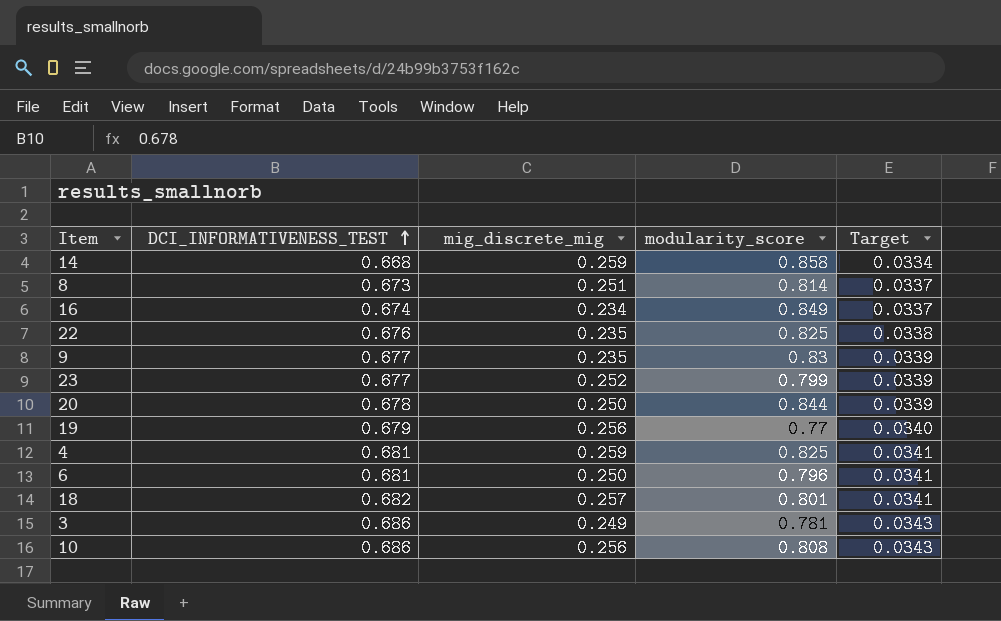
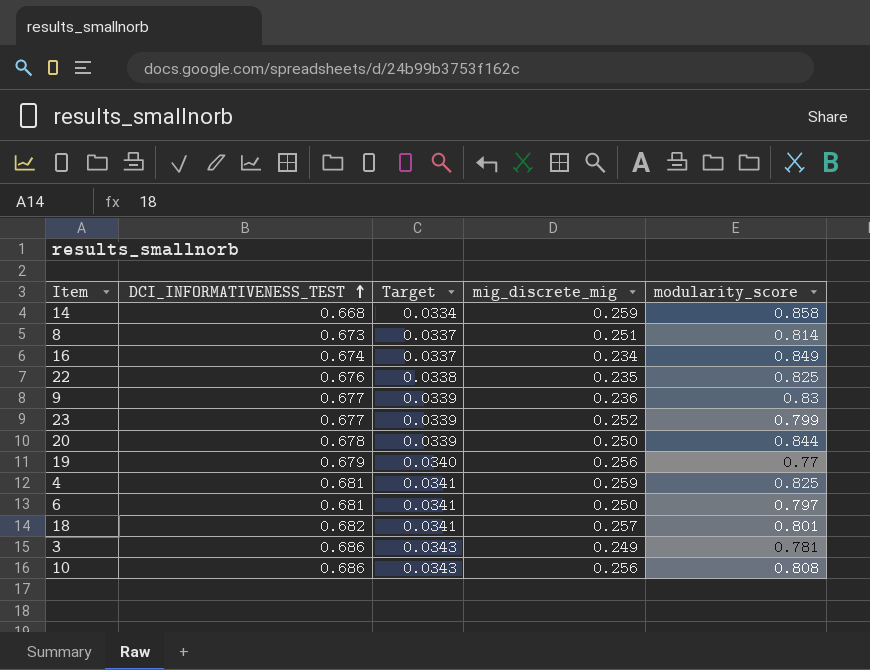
column Target | position: 5 -> 3
9 | mig_discrete_mig: 0.235 -> 0.236
6 | modularity_score: 0.796 -> 0.797

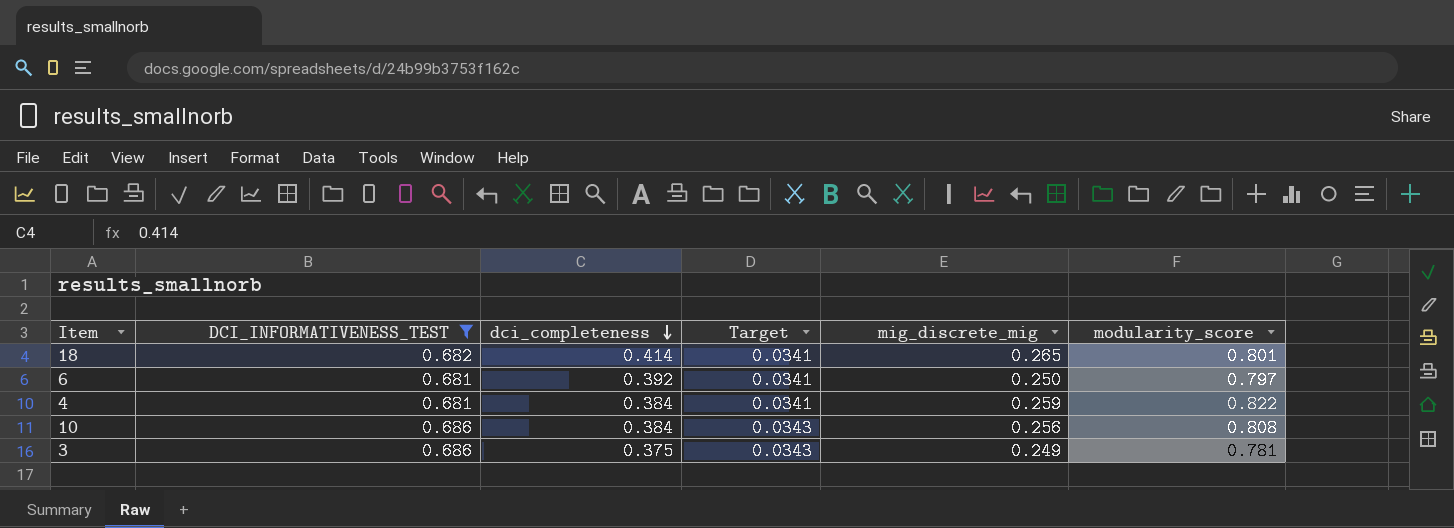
filter: none -> DCI_INFORMATIVENESS_TEST >= 0.681
row order: DCI_INFORMATIVENESS_TEST ascending -> dci_completeness descending
column dci_completeness | position: none -> 3
18 | mig_discrete_mig: 0.257 -> 0.265
4 | modularity_score: 0.825 -> 0.822

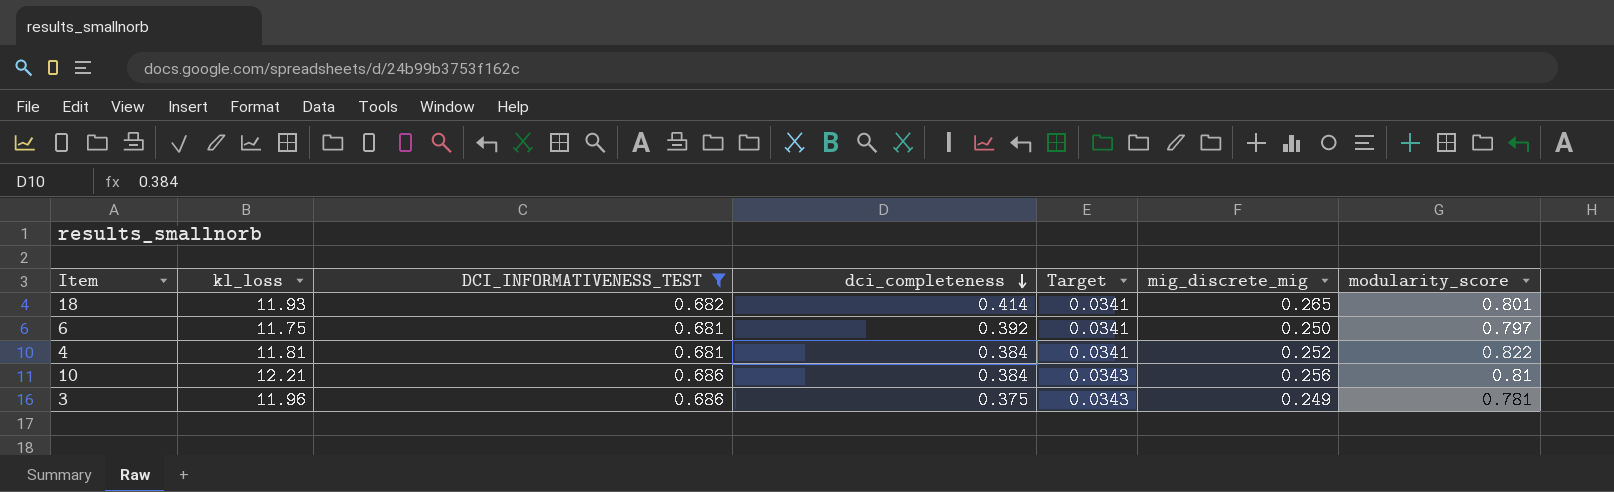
column kl_loss | position: none -> 2
4 | mig_discrete_mig: 0.259 -> 0.252
10 | modularity_score: 0.808 -> 0.81

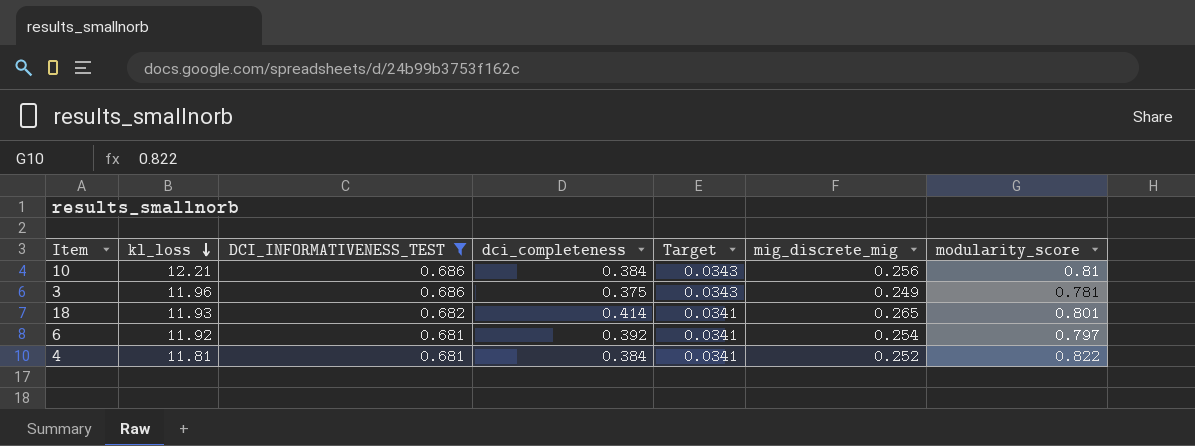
row order: dci_completeness descending -> kl_loss descending
6 | kl_loss: 11.75 -> 11.92
6 | mig_discrete_mig: 0.250 -> 0.254

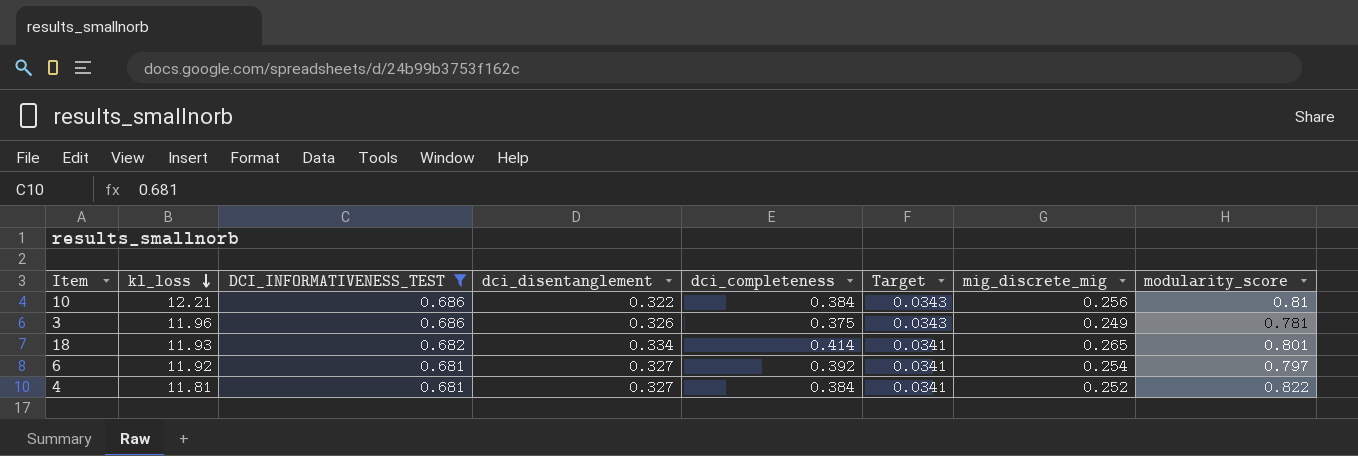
column dci_disentanglement | position: none -> 4

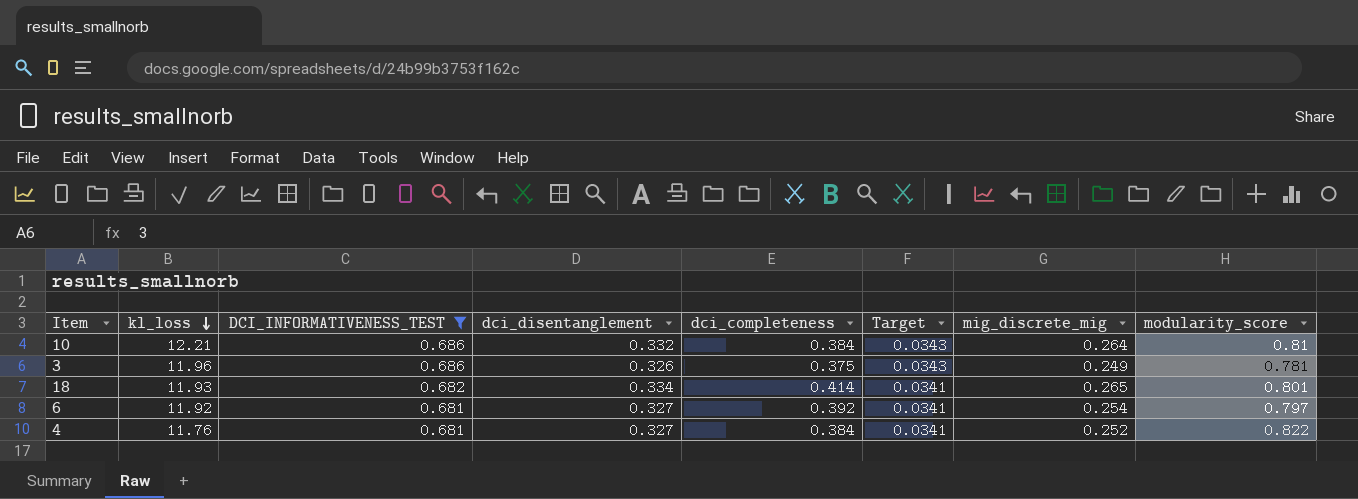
10 | dci_disentanglement: 0.322 -> 0.332
10 | mig_discrete_mig: 0.256 -> 0.264
4 | kl_loss: 11.81 -> 11.76

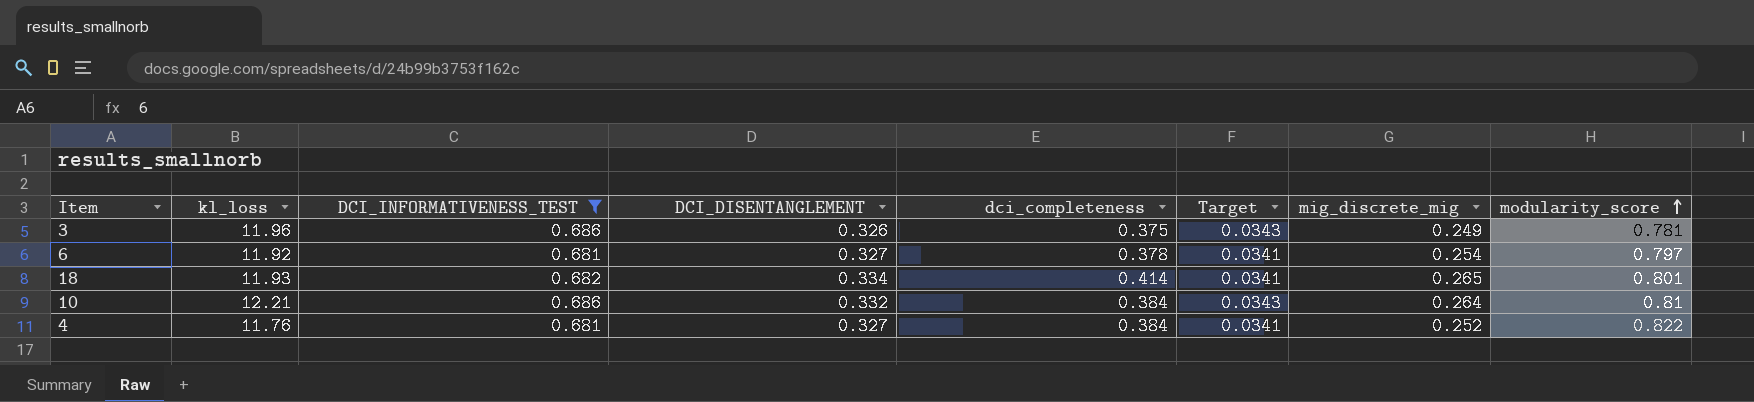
row order: kl_loss descending -> modularity_score ascending
column name: dci_disentanglement -> DCI_DISENTANGLEMENT
6 | dci_completeness: 0.392 -> 0.378

